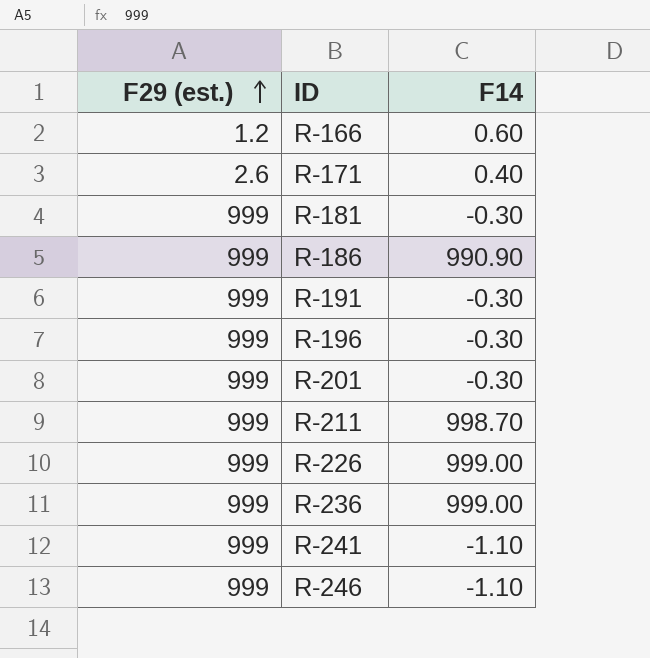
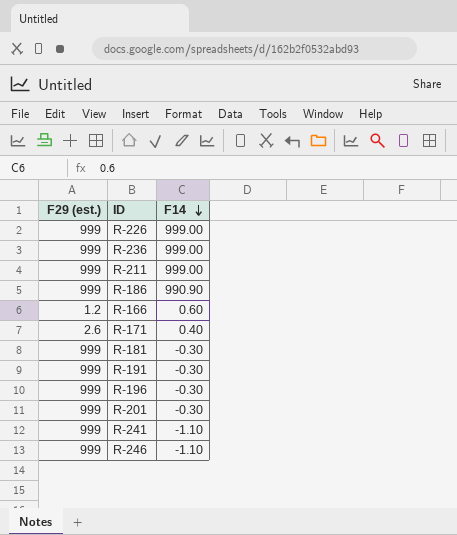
row order: F29 (est.) ascending -> F14 descending
R-211 | F14: 998.70 -> 999.00

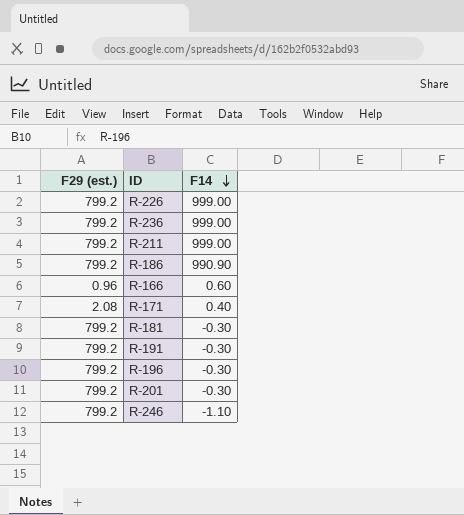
row R-241: 999 | -1.10 -> none
R-226 | F29 (est.): 999 -> 799.2
R-236 | F29 (est.): 999 -> 799.2
R-211 | F29 (est.): 999 -> 799.2
R-186 | F29 (est.): 999 -> 799.2
R-166 | F29 (est.): 1.2 -> 0.96
R-171 | F29 (est.): 2.6 -> 2.08
R-181 | F29 (est.): 999 -> 799.2
R-191 | F29 (est.): 999 -> 799.2
R-196 | F29 (est.): 999 -> 799.2
R-201 | F29 (est.): 999 -> 799.2
R-246 | F29 (est.): 999 -> 799.2

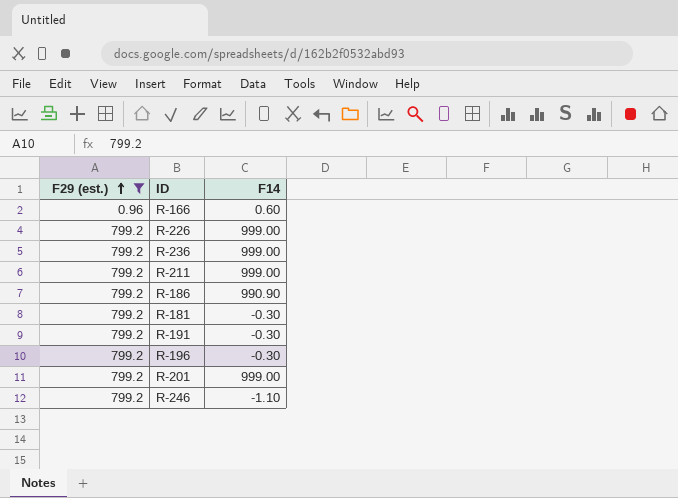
filter: none -> F29 (est.) != 2.08
row order: F14 descending -> F29 (est.) ascending
R-201 | F14: -0.30 -> 999.00

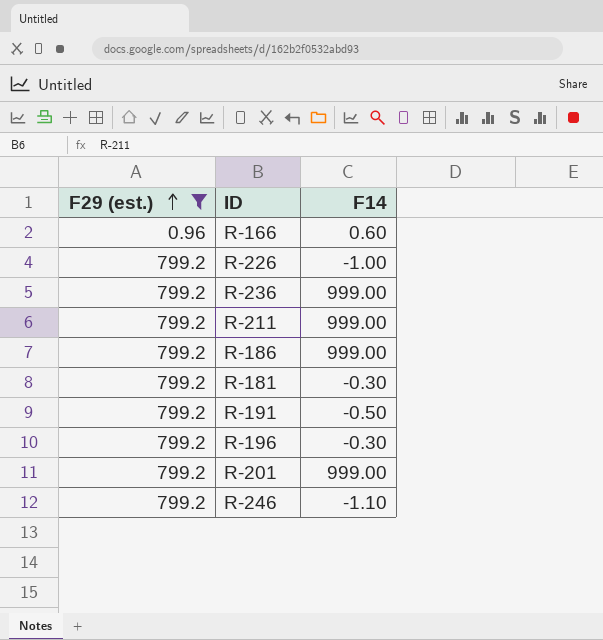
R-226 | F14: 999.00 -> -1.00
R-186 | F14: 990.90 -> 999.00
R-191 | F14: -0.30 -> -0.50

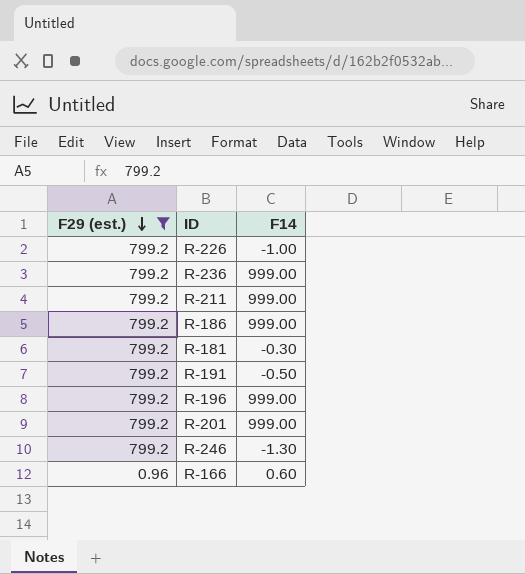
row order: F29 (est.) ascending -> F29 (est.) descending
R-196 | F14: -0.30 -> 999.00
R-246 | F14: -1.10 -> -1.30

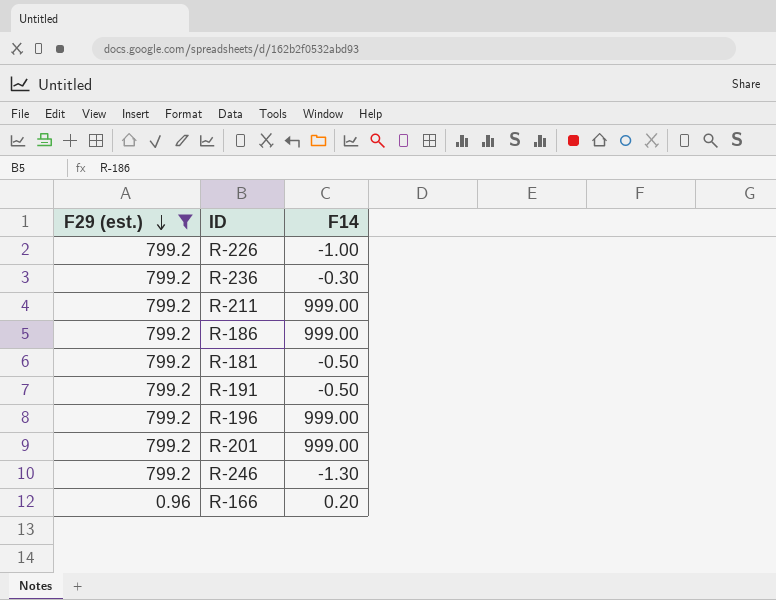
R-236 | F14: 999.00 -> -0.30
R-181 | F14: -0.30 -> -0.50
R-166 | F14: 0.60 -> 0.20

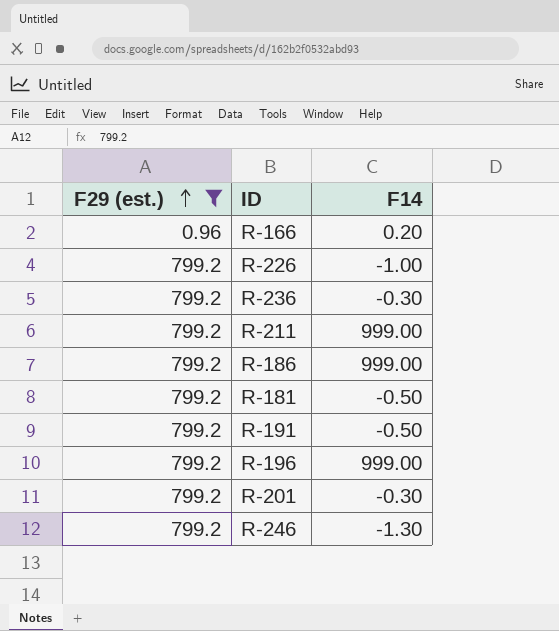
row order: F29 (est.) descending -> F29 (est.) ascending
R-201 | F14: 999.00 -> -0.30

